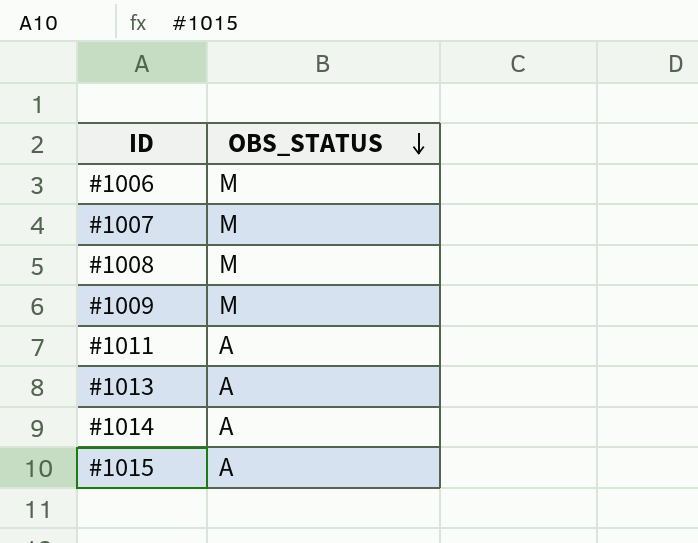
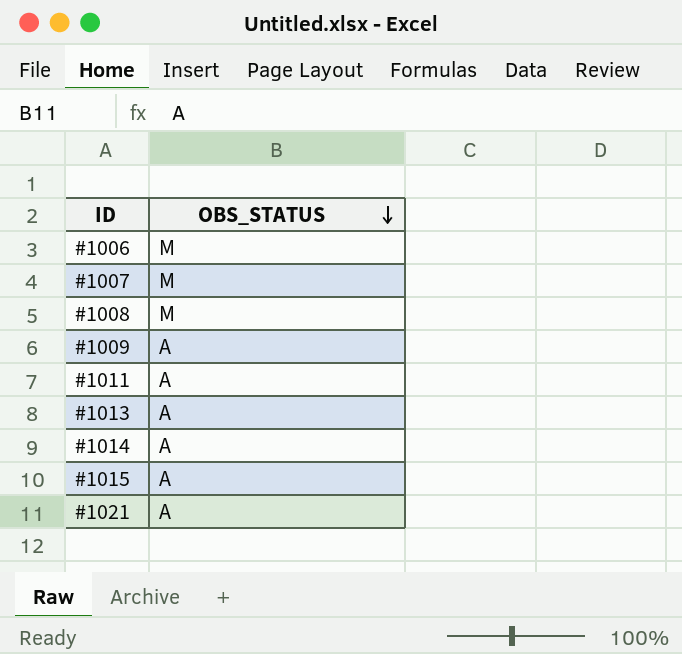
#1009 | OBS_STATUS: M -> A
row #1021: none -> A

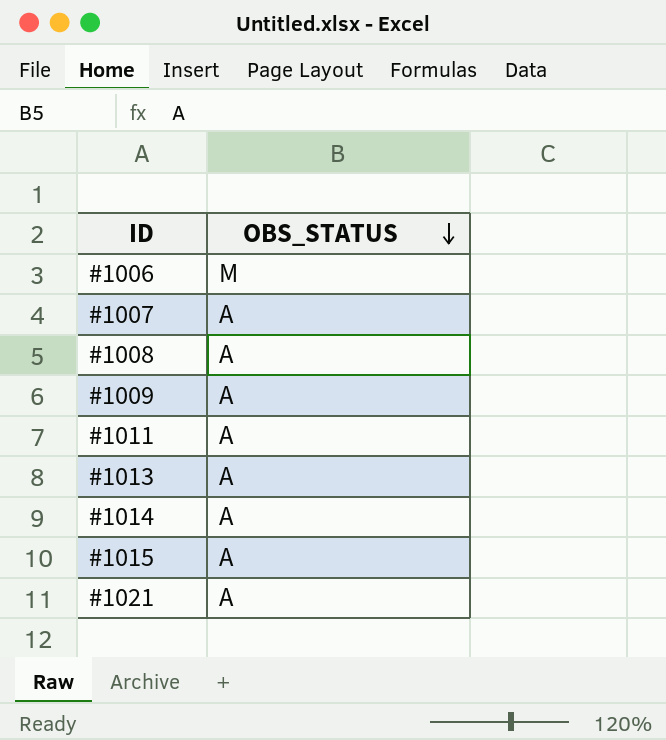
#1007 | OBS_STATUS: M -> A
#1008 | OBS_STATUS: M -> A

